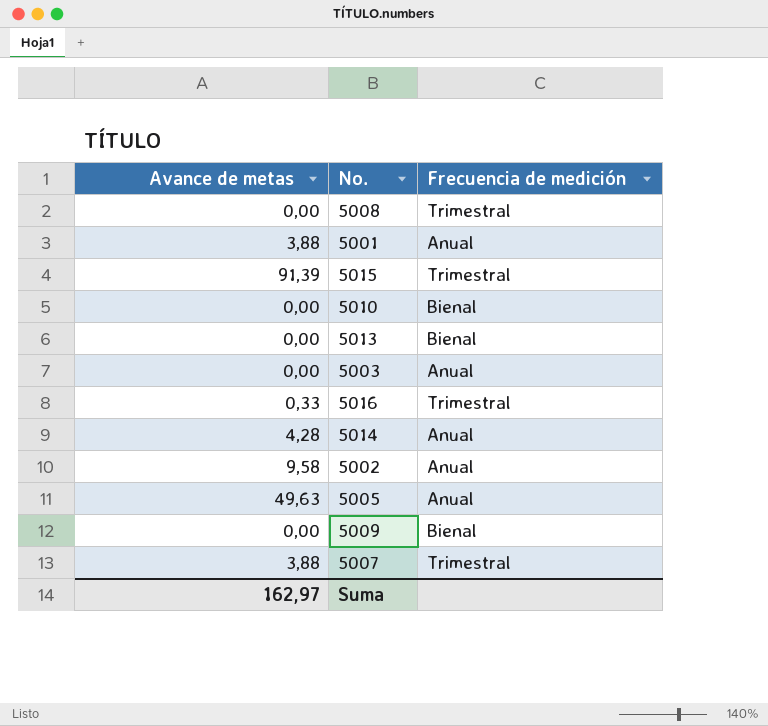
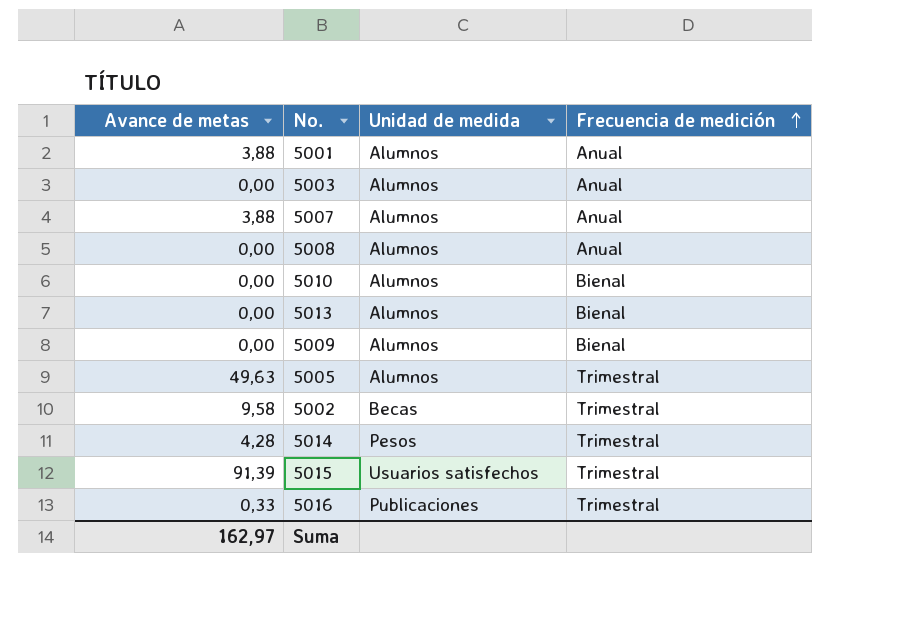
row order: none -> Frecuencia de medición ascending
column Unidad de medida | position: none -> 3
5007 | Frecuencia de medición: Trimestral -> Anual
5008 | Frecuencia de medición: Trimestral -> Anual
5005 | Frecuencia de medición: Anual -> Trimestral
5002 | Frecuencia de medición: Anual -> Trimestral
5014 | Frecuencia de medición: Anual -> Trimestral

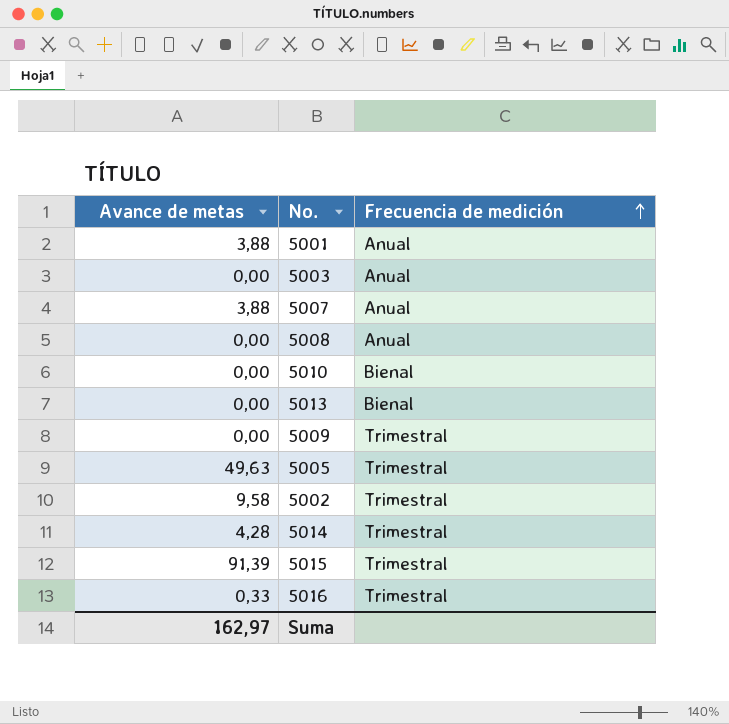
column Unidad de medida | position: 3 -> none
5009 | Frecuencia de medición: Bienal -> Trimestral

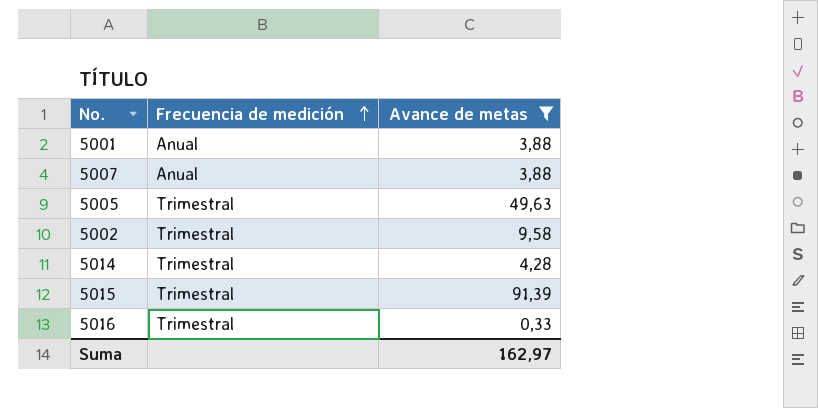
filter: none -> Avance de metas != 0,00
column Avance de metas | position: 1 -> 3

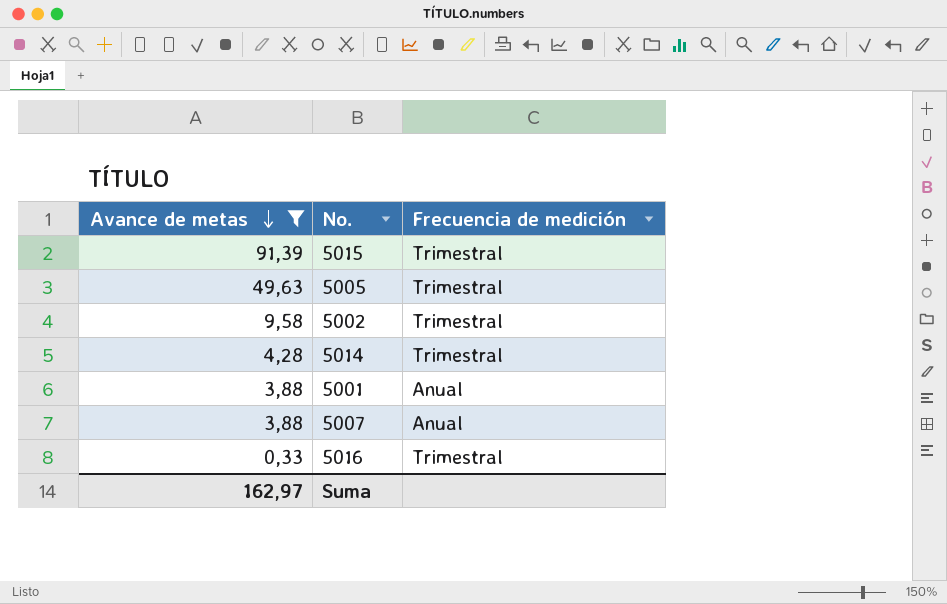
row order: Frecuencia de medición ascending -> Avance de metas descending
column Avance de metas | position: 3 -> 1

